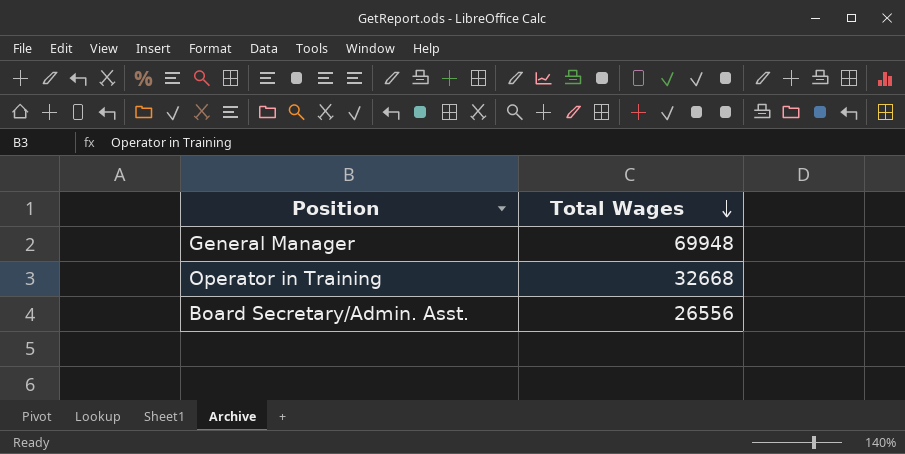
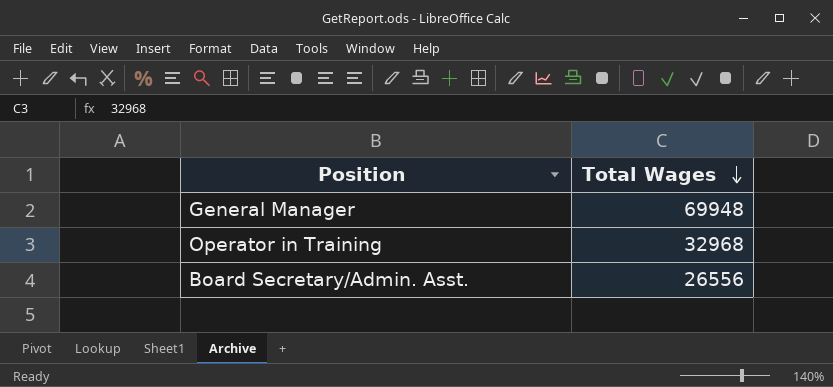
Operator in Training | Total Wages: 32668 -> 32968

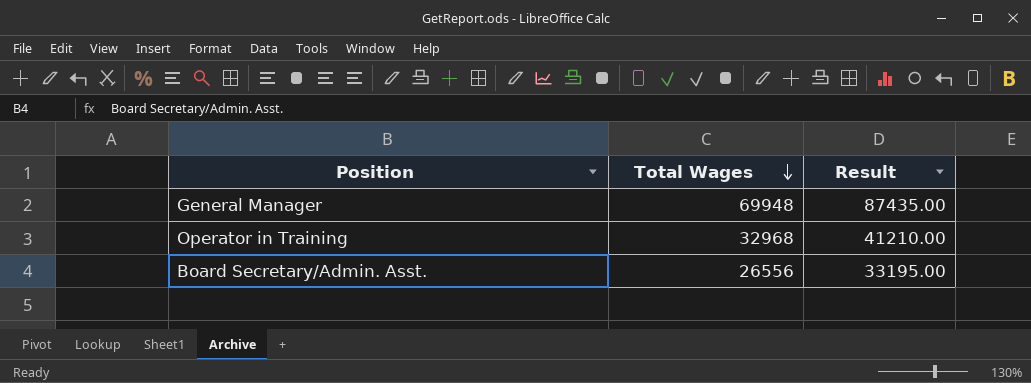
column Result | formula: none -> [Total Wages] * 1.25

